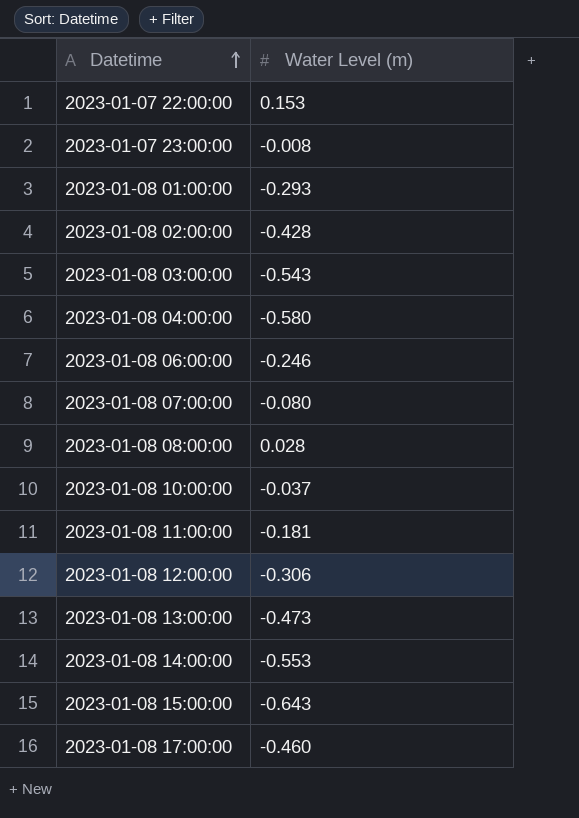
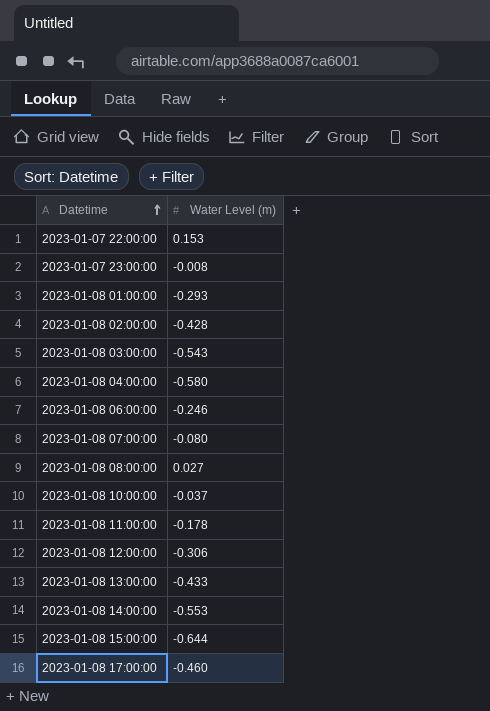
2023-01-08 08:00:00 | Water Level (m): 0.028 -> 0.027
2023-01-08 11:00:00 | Water Level (m): -0.181 -> -0.178
2023-01-08 13:00:00 | Water Level (m): -0.473 -> -0.433
2023-01-08 15:00:00 | Water Level (m): -0.643 -> -0.644

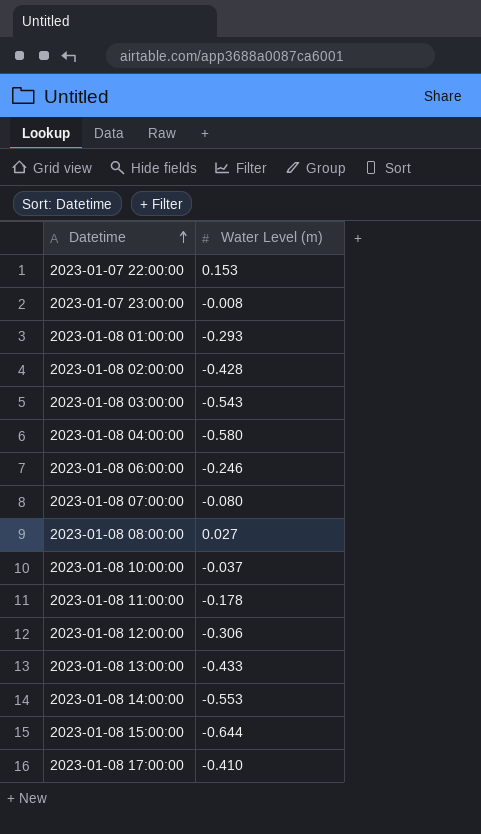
2023-01-08 17:00:00 | Water Level (m): -0.460 -> -0.410

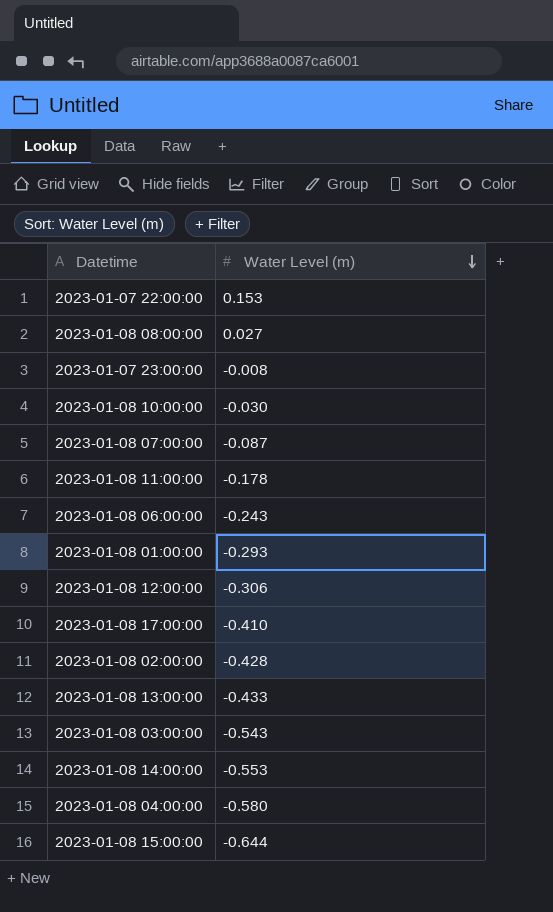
row order: Datetime ascending -> Water Level (m) descending
2023-01-08 10:00:00 | Water Level (m): -0.037 -> -0.030
2023-01-08 07:00:00 | Water Level (m): -0.080 -> -0.087
2023-01-08 06:00:00 | Water Level (m): -0.246 -> -0.243

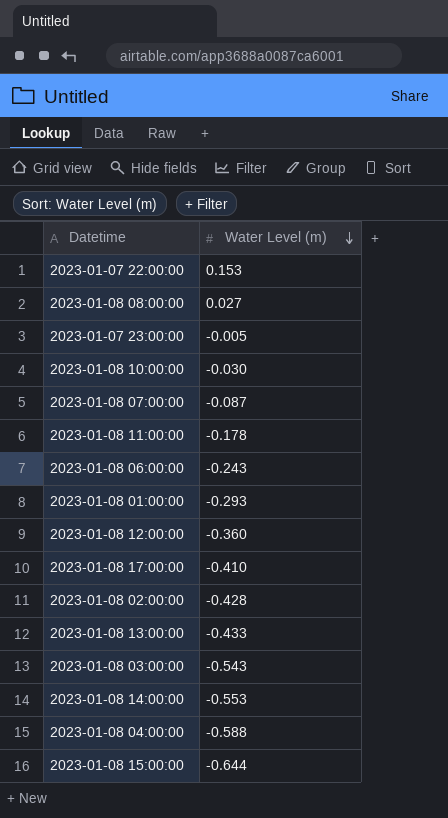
2023-01-07 23:00:00 | Water Level (m): -0.008 -> -0.005
2023-01-08 12:00:00 | Water Level (m): -0.306 -> -0.360
2023-01-08 04:00:00 | Water Level (m): -0.580 -> -0.588

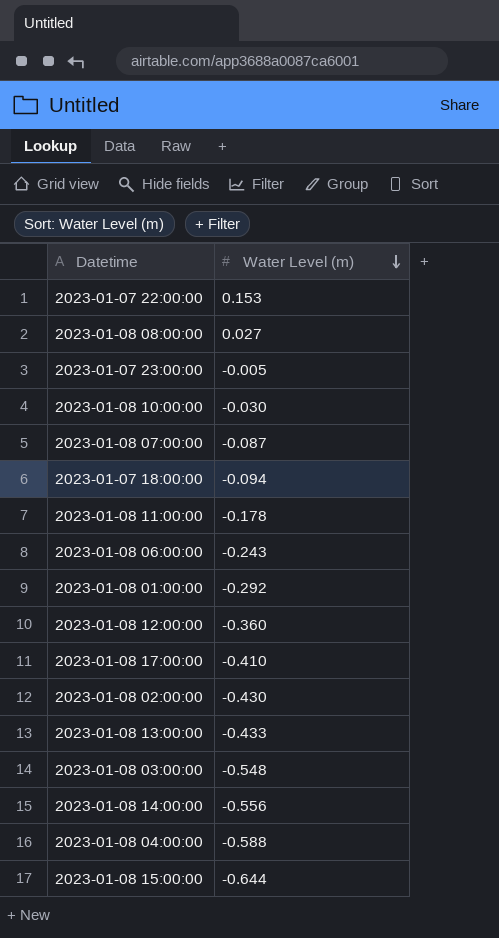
row 2023-01-07 18:00:00: none -> -0.094
2023-01-08 01:00:00 | Water Level (m): -0.293 -> -0.292
2023-01-08 02:00:00 | Water Level (m): -0.428 -> -0.430
2023-01-08 03:00:00 | Water Level (m): -0.543 -> -0.548
2023-01-08 14:00:00 | Water Level (m): -0.553 -> -0.556

